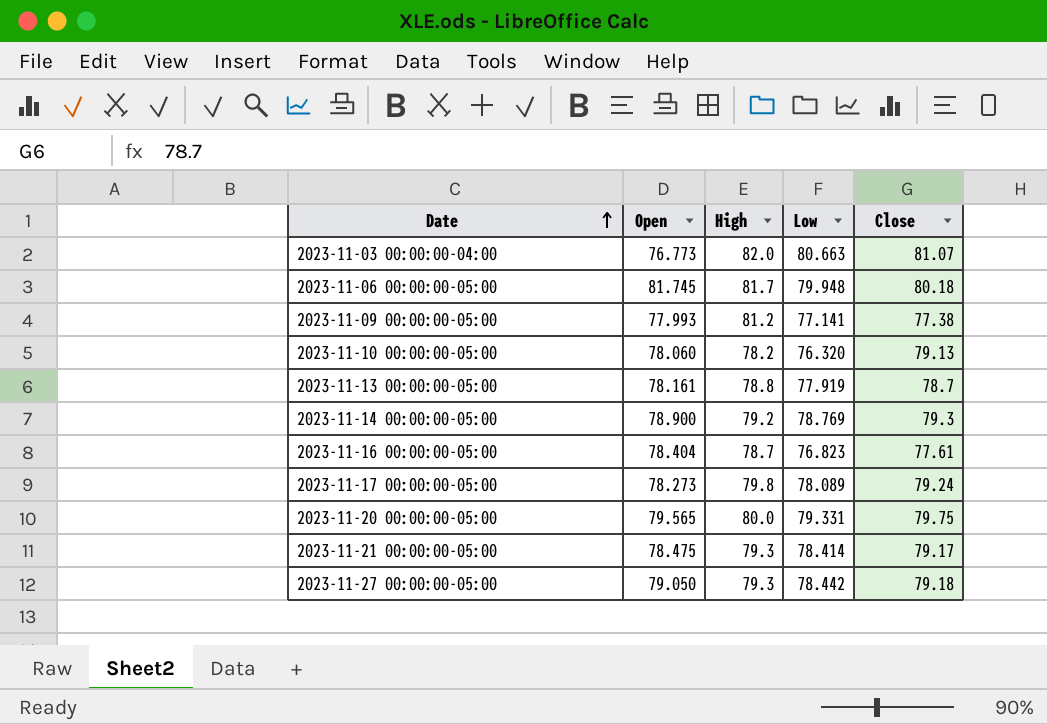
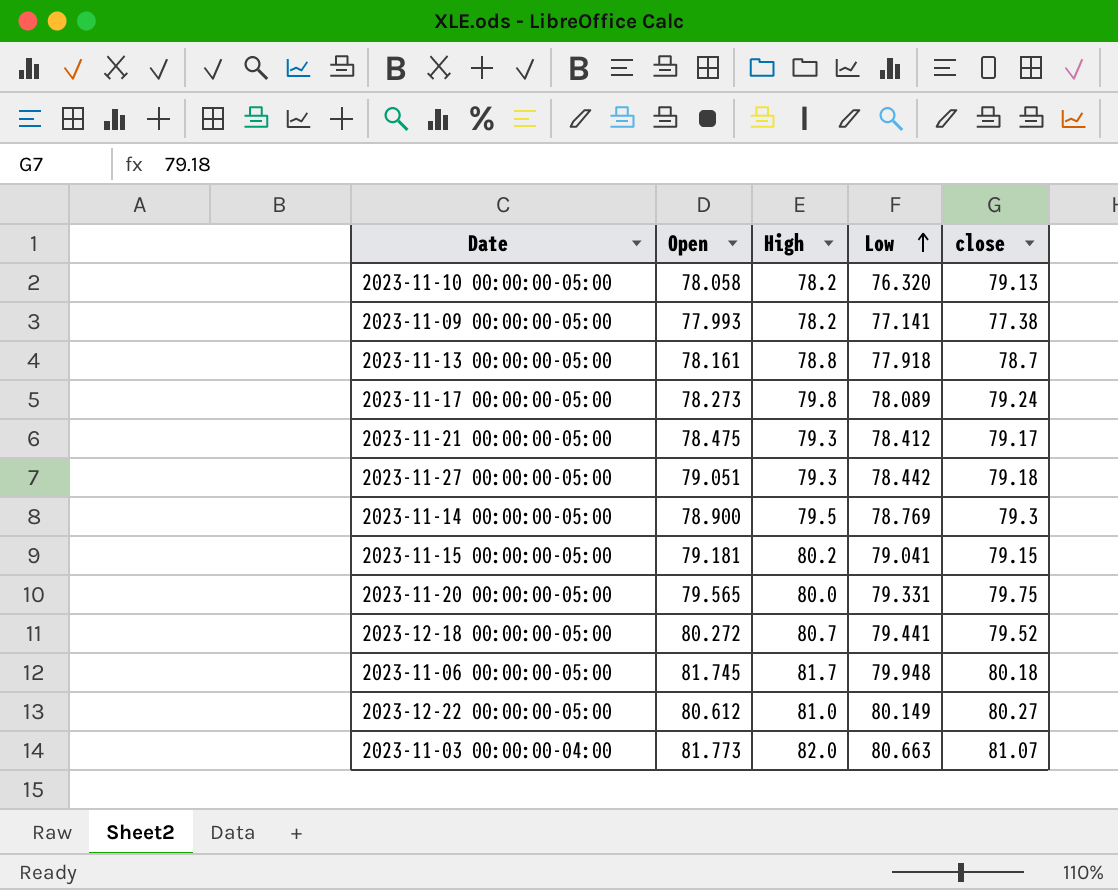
row order: Date ascending -> Low ascending
column name: Close -> close
row 2023-11-16 00:00:00-05:00: 78.404 | 78.7 | 76.823 | 77.61 -> none
2023-11-10 00:00:00-05:00 | Open: 78.060 -> 78.058
2023-11-09 00:00:00-05:00 | High: 81.2 -> 78.2
2023-11-13 00:00:00-05:00 | Low: 77.919 -> 77.918
2023-11-21 00:00:00-05:00 | Low: 78.414 -> 78.412
2023-11-27 00:00:00-05:00 | Open: 79.050 -> 79.051
2023-11-14 00:00:00-05:00 | High: 79.2 -> 79.5
row 2023-11-15 00:00:00-05:00: none -> 79.181 | 80.2 | 79.041 | 79.15
row 2023-12-18 00:00:00-05:00: none -> 80.272 | 80.7 | 79.441 | 79.52
row 2023-12-22 00:00:00-05:00: none -> 80.612 | 81.0 | 80.149 | 80.27
2023-11-03 00:00:00-04:00 | Open: 76.773 -> 81.773

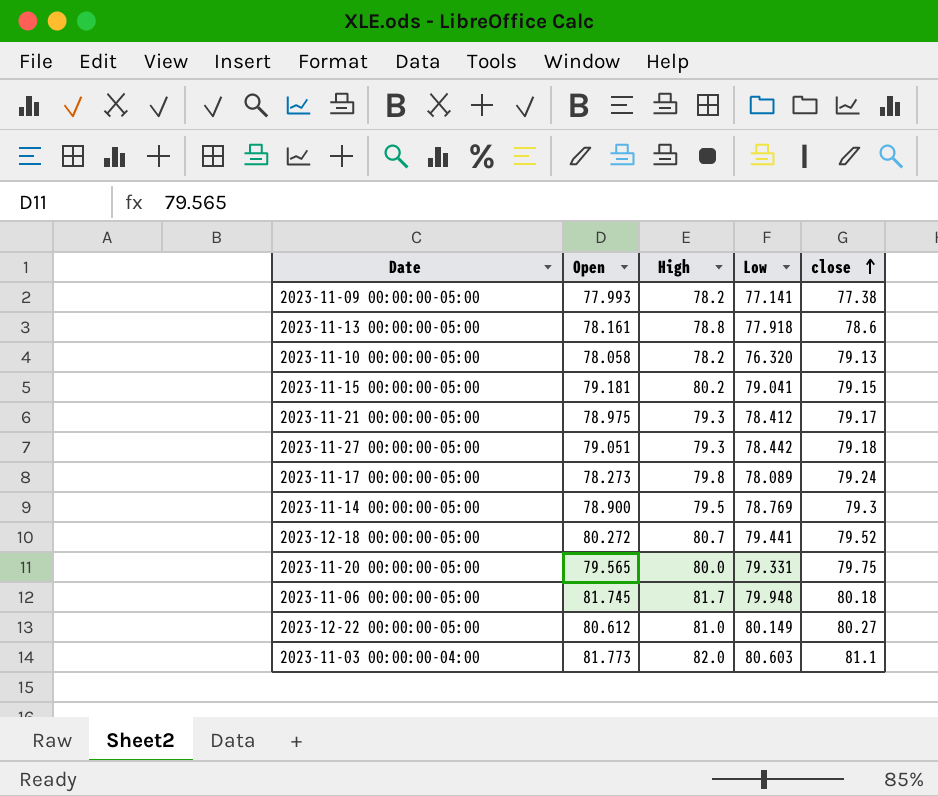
row order: Low ascending -> close ascending
2023-11-13 00:00:00-05:00 | close: 78.7 -> 78.6
2023-11-21 00:00:00-05:00 | Open: 78.475 -> 78.975
2023-11-03 00:00:00-04:00 | Low: 80.663 -> 80.603
2023-11-03 00:00:00-04:00 | close: 81.07 -> 81.1

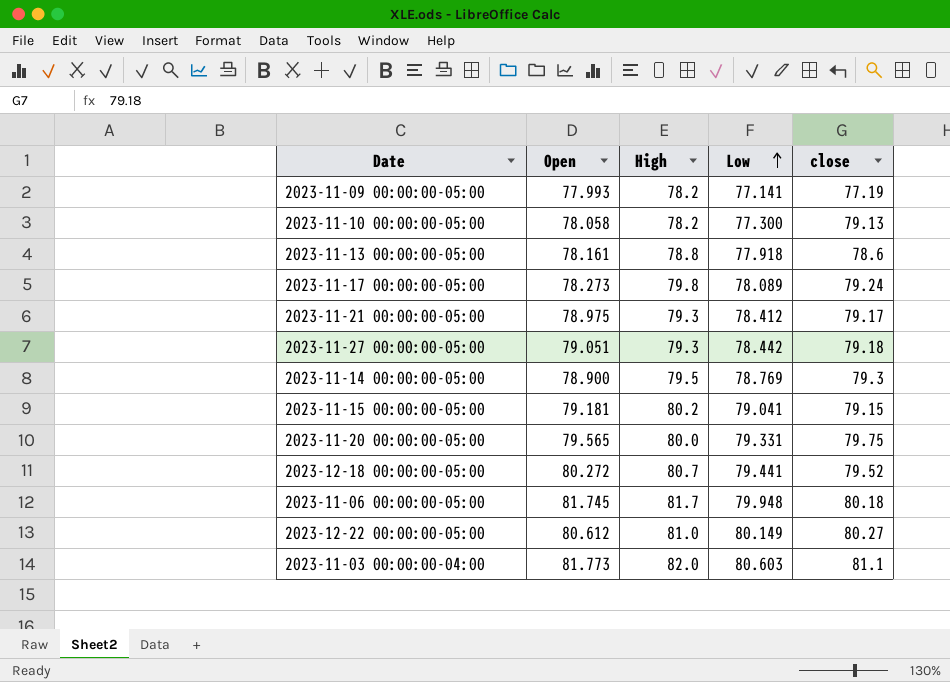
row order: close ascending -> Low ascending
2023-11-09 00:00:00-05:00 | close: 77.38 -> 77.19
2023-11-10 00:00:00-05:00 | Low: 76.320 -> 77.300

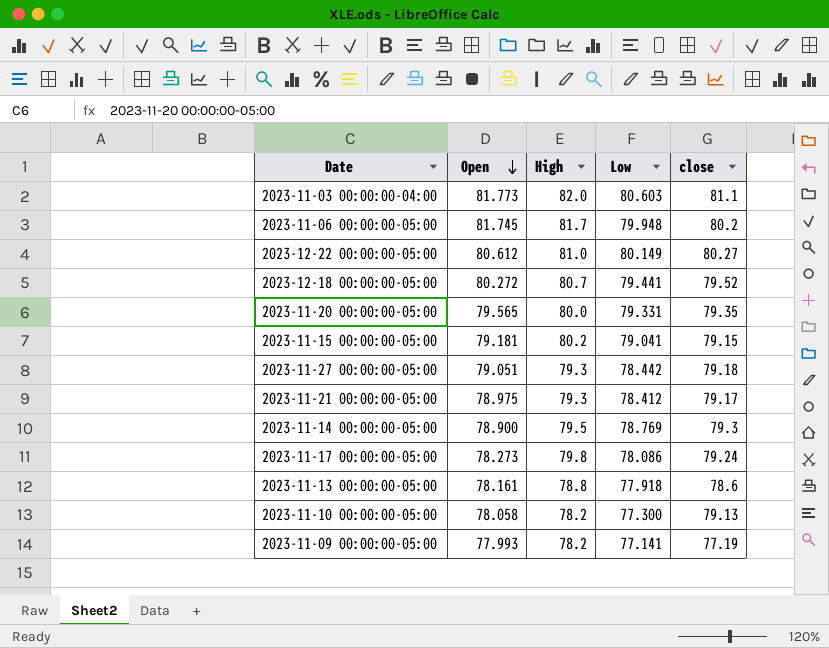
row order: Low ascending -> Open descending
2023-11-06 00:00:00-05:00 | close: 80.18 -> 80.2
2023-11-20 00:00:00-05:00 | close: 79.75 -> 79.35
2023-11-17 00:00:00-05:00 | Low: 78.089 -> 78.086

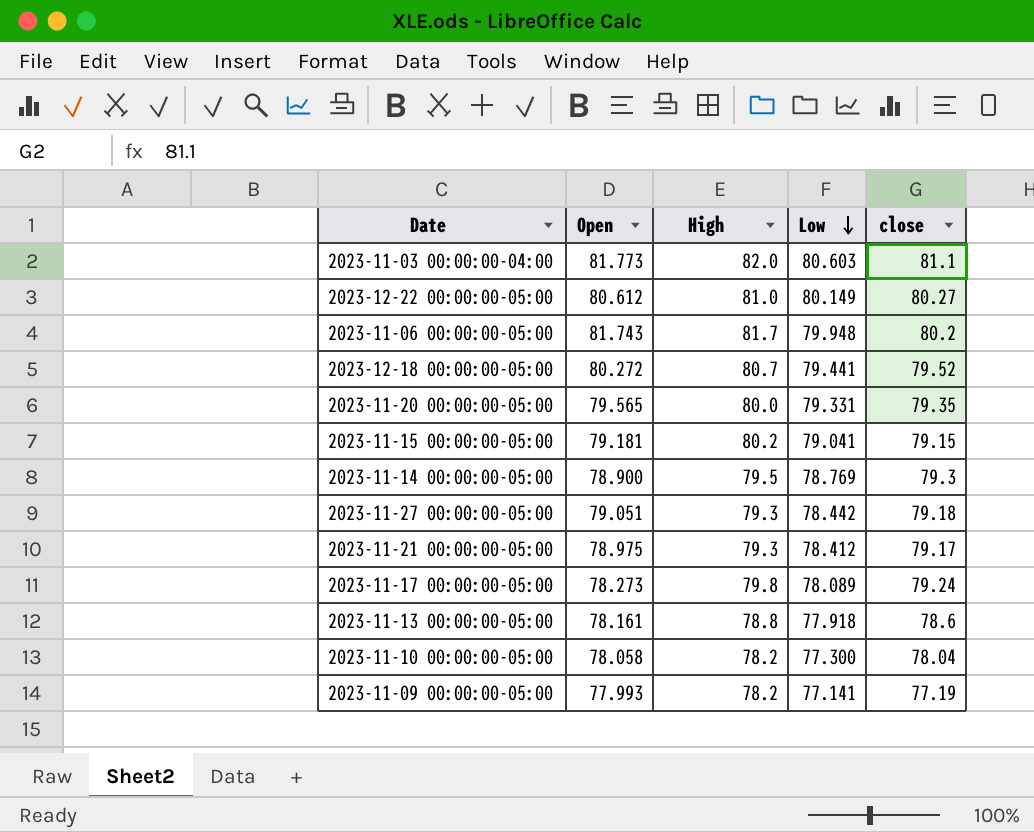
row order: Open descending -> Low descending
2023-11-06 00:00:00-05:00 | Open: 81.745 -> 81.743
2023-11-17 00:00:00-05:00 | Low: 78.086 -> 78.089
2023-11-10 00:00:00-05:00 | close: 79.13 -> 78.04

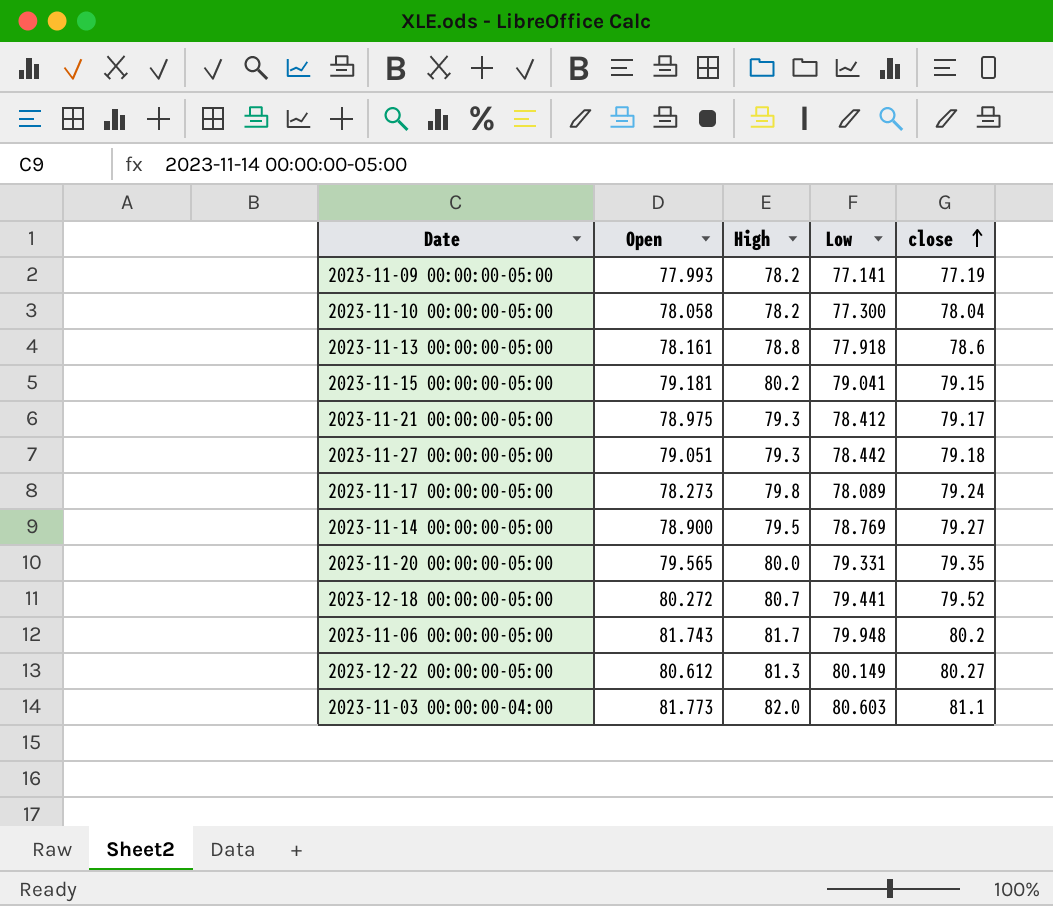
row order: Low descending -> close ascending
2023-11-14 00:00:00-05:00 | close: 79.3 -> 79.27
2023-12-22 00:00:00-05:00 | High: 81.0 -> 81.3

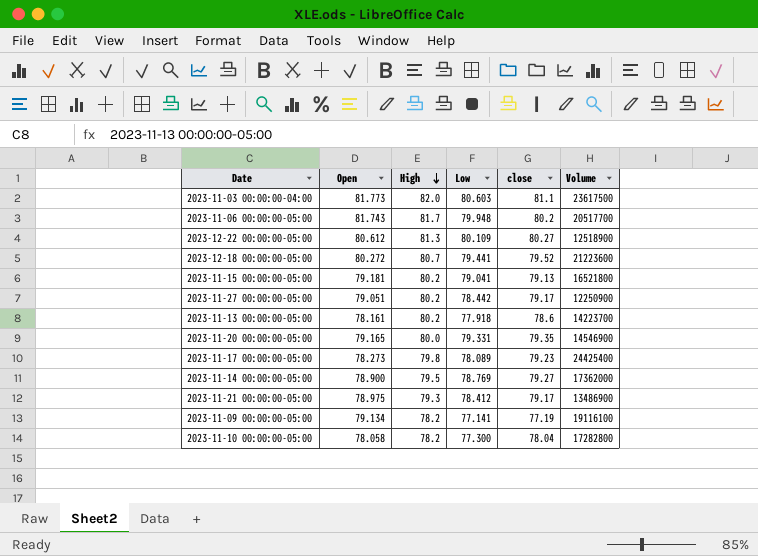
row order: close ascending -> High descending
column Volume | position: none -> 6
2023-12-22 00:00:00-05:00 | Low: 80.149 -> 80.109
2023-11-15 00:00:00-05:00 | close: 79.15 -> 79.13
2023-11-27 00:00:00-05:00 | High: 79.3 -> 80.2
2023-11-27 00:00:00-05:00 | close: 79.18 -> 79.17
2023-11-13 00:00:00-05:00 | High: 78.8 -> 80.2
2023-11-20 00:00:00-05:00 | Open: 79.565 -> 79.165
2023-11-17 00:00:00-05:00 | close: 79.24 -> 79.23
2023-11-09 00:00:00-05:00 | Open: 77.993 -> 79.134

